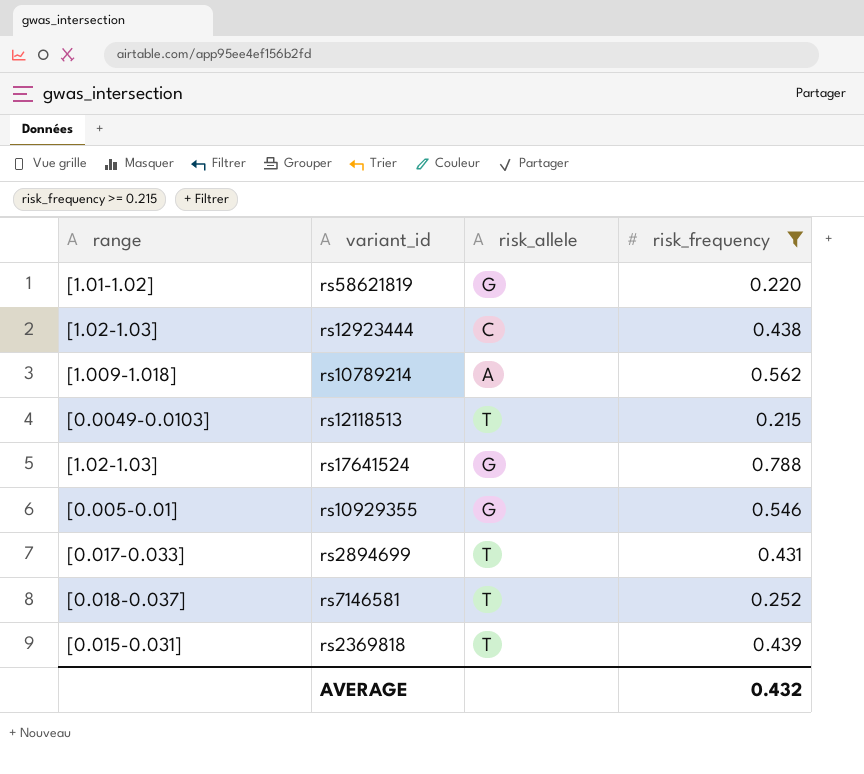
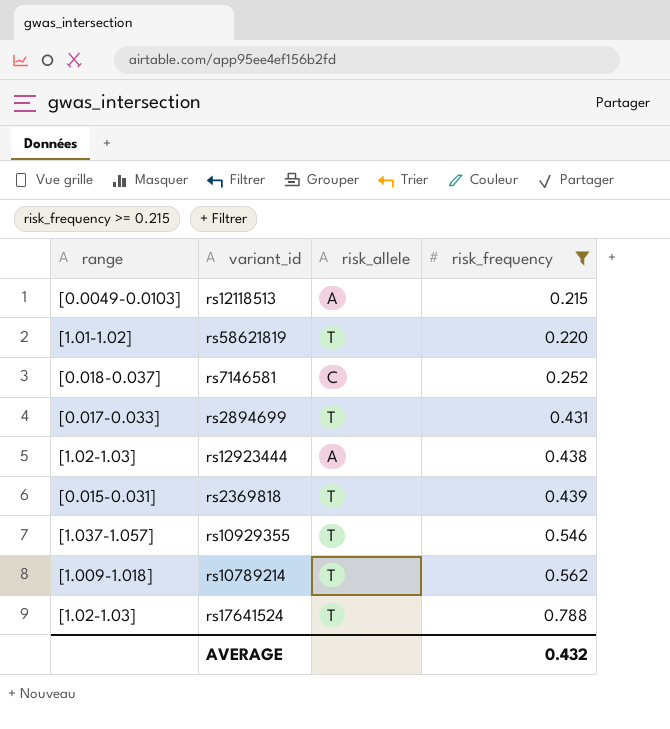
row order: none -> risk_frequency ascending
rs12118513 | risk_allele: T -> A
rs58621819 | risk_allele: G -> T
rs7146581 | risk_allele: T -> C
rs12923444 | risk_allele: C -> A
rs10929355 | range: [0.005-0.01] -> [1.037-1.057]
rs10929355 | risk_allele: G -> T
rs10789214 | risk_allele: A -> T
rs17641524 | risk_allele: G -> T

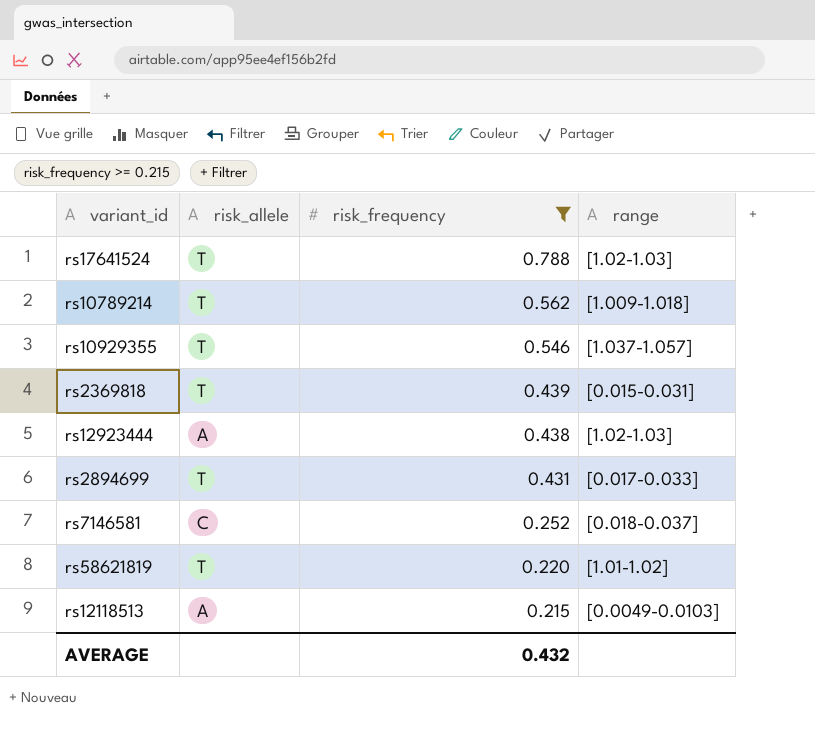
row order: risk_frequency ascending -> risk_frequency descending
column range | position: 1 -> 4

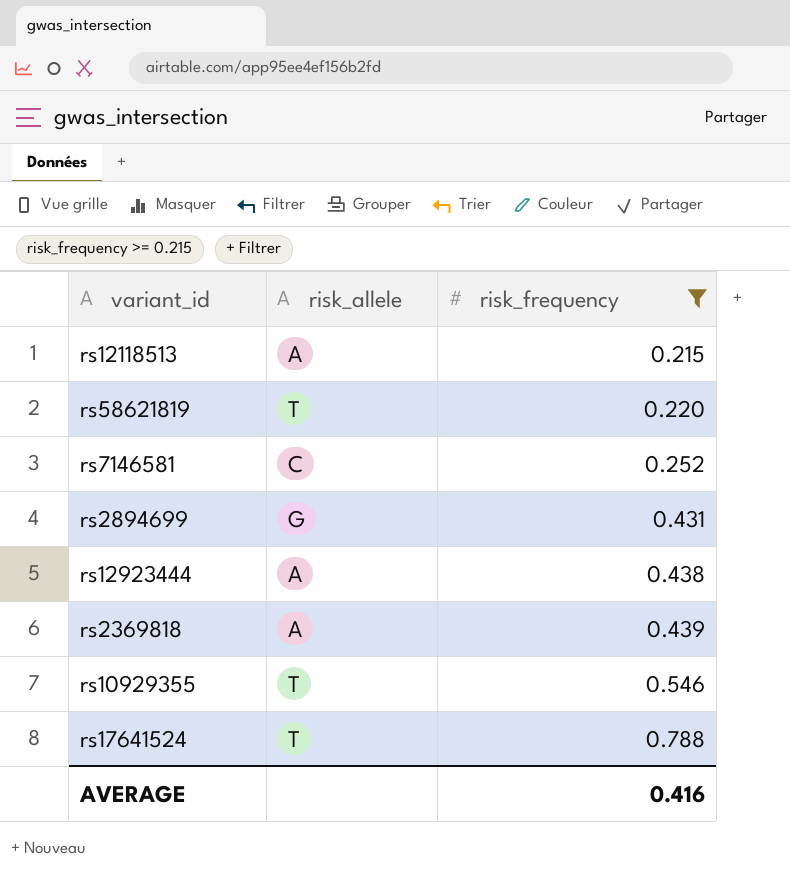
row order: risk_frequency descending -> risk_frequency ascending
column range | position: 4 -> none
row rs10789214: T | 0.562 | [1.009-1.018] -> none
rs2894699 | risk_allele: T -> G
rs2369818 | risk_allele: T -> A
AVERAGE | risk_frequency: 0.432 -> 0.416

